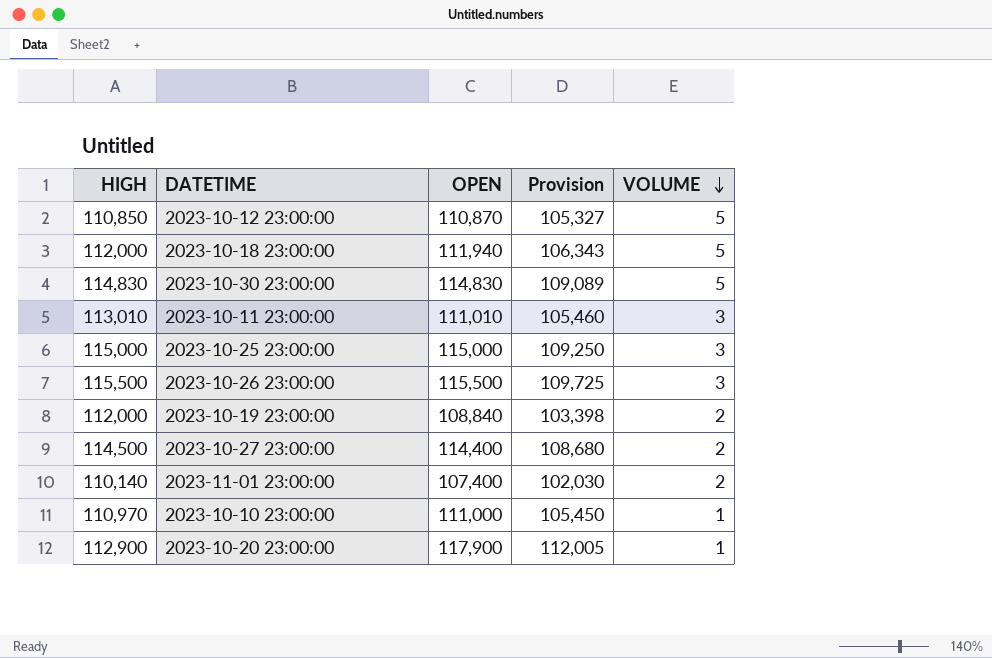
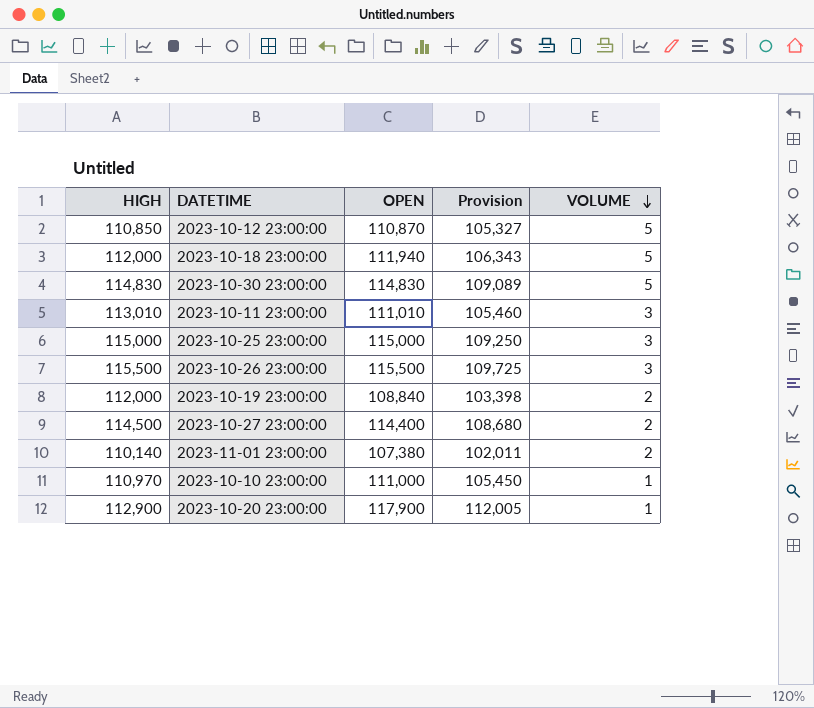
2023-11-01 23:00:00 | OPEN: 107,400 -> 107,380
2023-11-01 23:00:00 | Provision: 102,030 -> 102,011

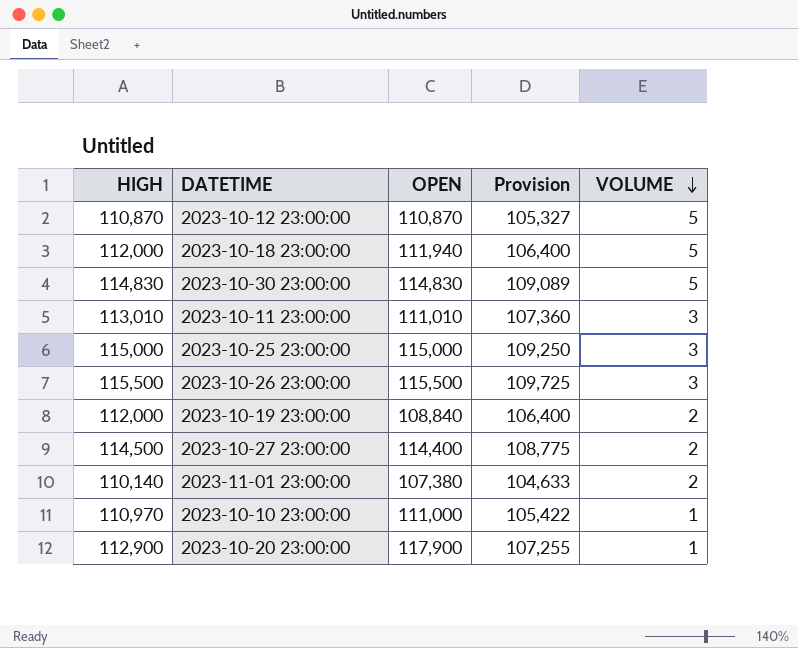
column Provision | formula: [OPEN] * 0.95 -> [HIGH] * 0.95
2023-10-12 23:00:00 | HIGH: 110,850 -> 110,870

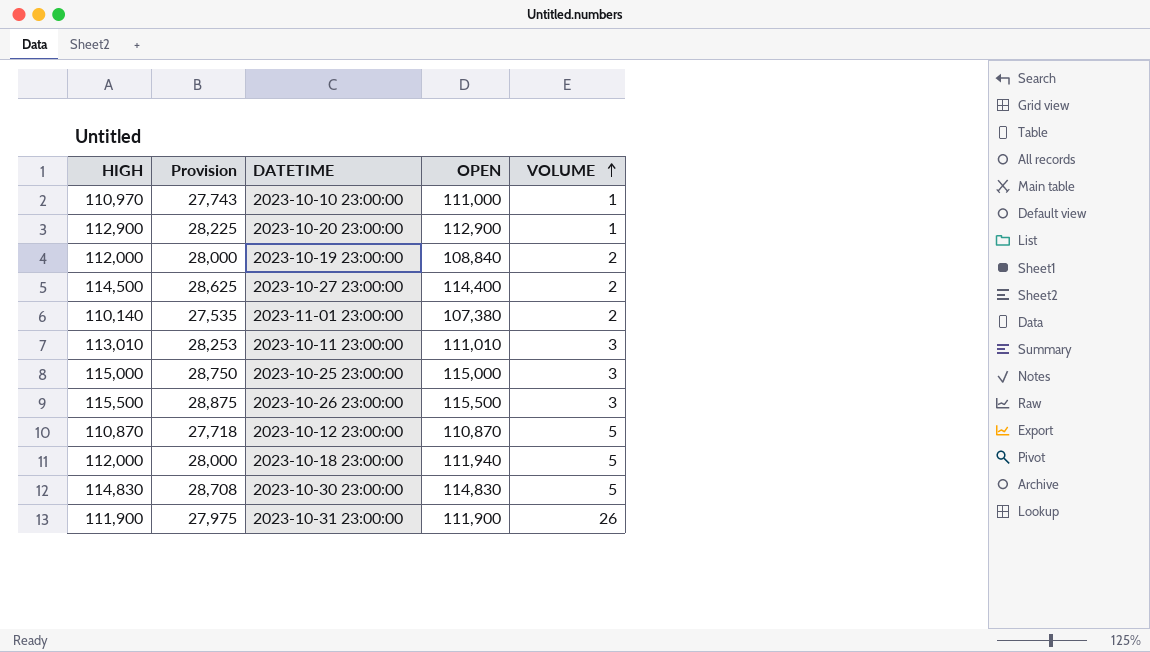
row order: VOLUME descending -> VOLUME ascending
column Provision | formula: [HIGH] * 0.95 -> [HIGH] * 0.25
column Provision | position: 4 -> 2
2023-10-20 23:00:00 | OPEN: 117,900 -> 112,900
row 2023-10-31 23:00:00: none -> 111,900 | 27,975 | 111,900 | 26

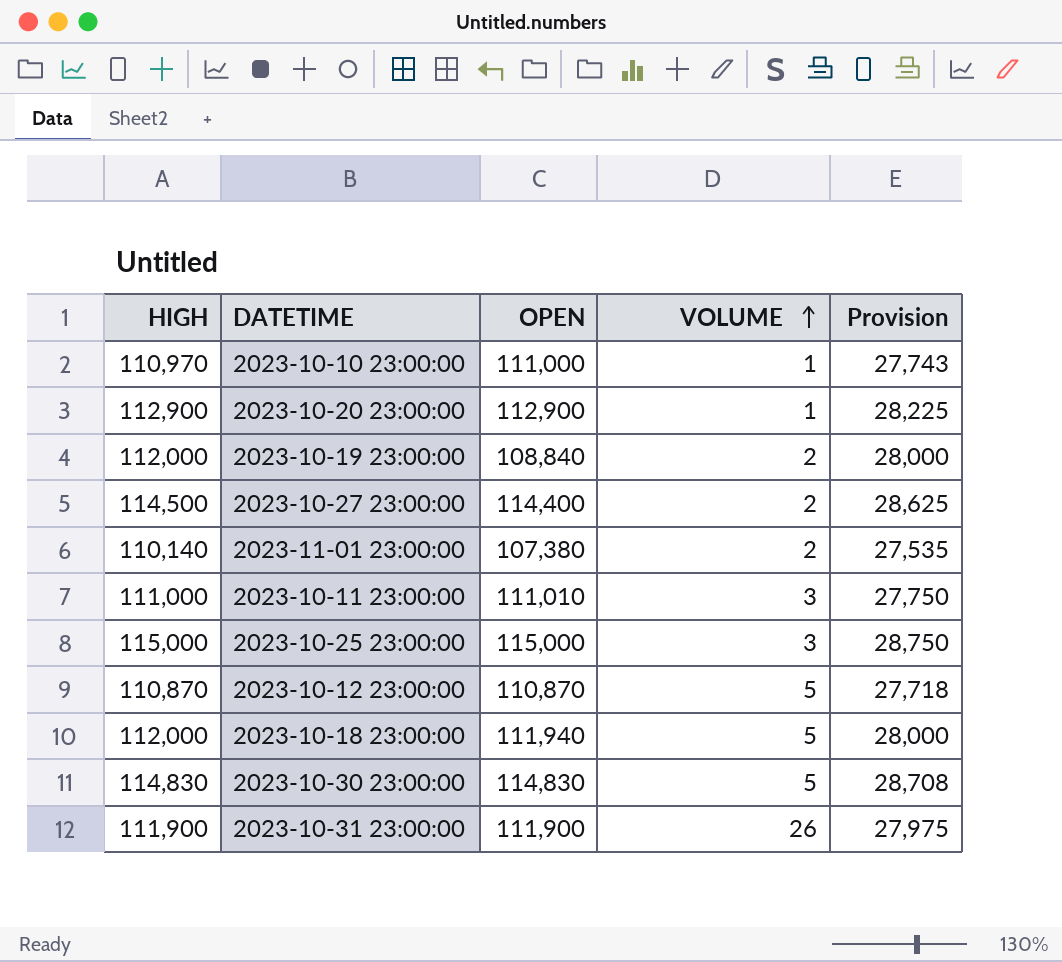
column Provision | position: 2 -> 5
row 2023-10-26 23:00:00: 115,500 | 28,875 | 115,500 | 3 -> none
2023-10-11 23:00:00 | HIGH: 113,010 -> 111,000
2023-10-11 23:00:00 | Provision: 28,253 -> 27,750

